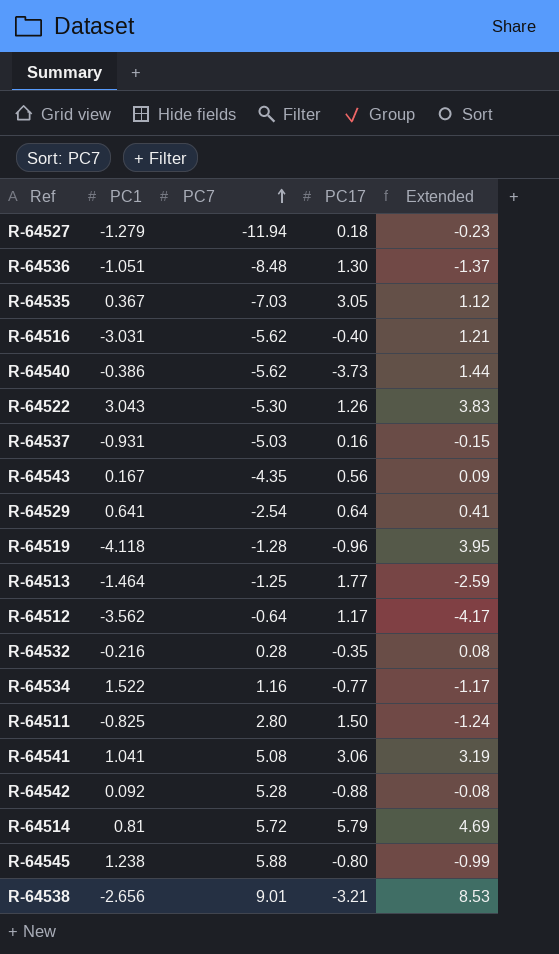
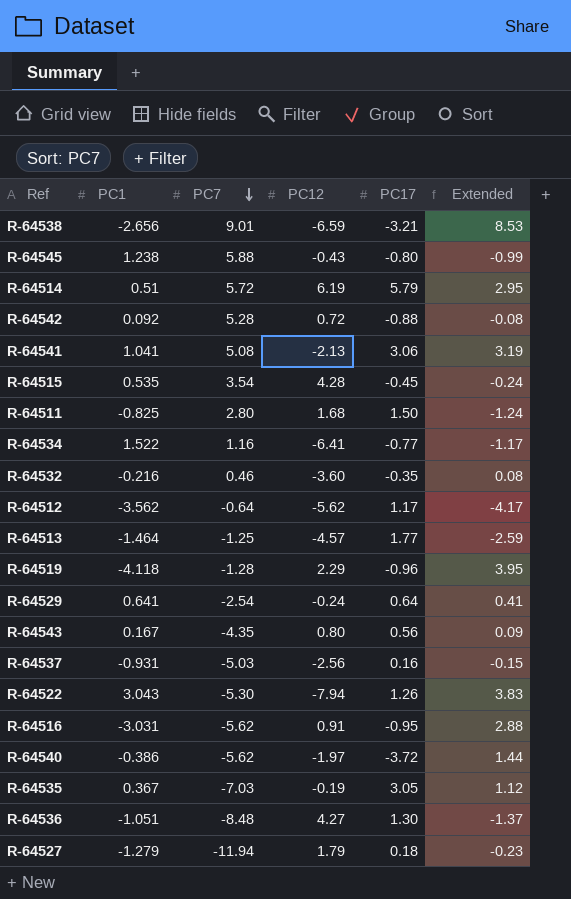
row order: PC7 ascending -> PC7 descending
column PC12 | position: none -> 4
R-64514 | PC1: 0.81 -> 0.51
R-64514 | Extended: 4.69 -> 2.95
row R-64515: none -> 0.535 | 3.54 | 4.28 | -0.45 | -0.24
R-64532 | PC7: 0.28 -> 0.46
R-64516 | PC17: -0.40 -> -0.95
R-64516 | Extended: 1.21 -> 2.88
R-64540 | PC17: -3.73 -> -3.72

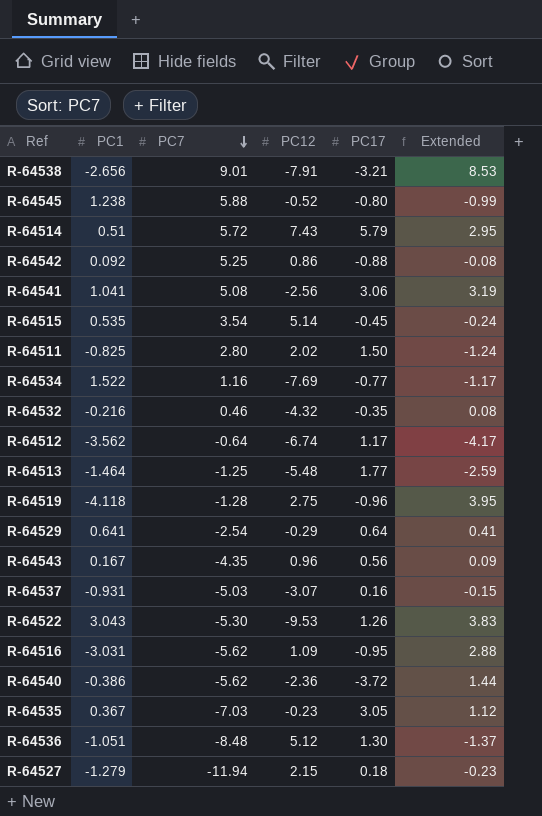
R-64538 | PC12: -6.59 -> -7.91
R-64545 | PC12: -0.43 -> -0.52
R-64514 | PC12: 6.19 -> 7.43
R-64542 | PC7: 5.28 -> 5.25
R-64542 | PC12: 0.72 -> 0.86
R-64541 | PC12: -2.13 -> -2.56
R-64515 | PC12: 4.28 -> 5.14
R-64511 | PC12: 1.68 -> 2.02
R-64534 | PC12: -6.41 -> -7.69
R-64532 | PC12: -3.60 -> -4.32
R-64512 | PC12: -5.62 -> -6.74
R-64513 | PC12: -4.57 -> -5.48
R-64519 | PC12: 2.29 -> 2.75
R-64529 | PC12: -0.24 -> -0.29
R-64543 | PC12: 0.80 -> 0.96
R-64537 | PC12: -2.56 -> -3.07
R-64522 | PC12: -7.94 -> -9.53
R-64516 | PC12: 0.91 -> 1.09
R-64540 | PC12: -1.97 -> -2.36
R-64535 | PC12: -0.19 -> -0.23
R-64536 | PC12: 4.27 -> 5.12
R-64527 | PC12: 1.79 -> 2.15

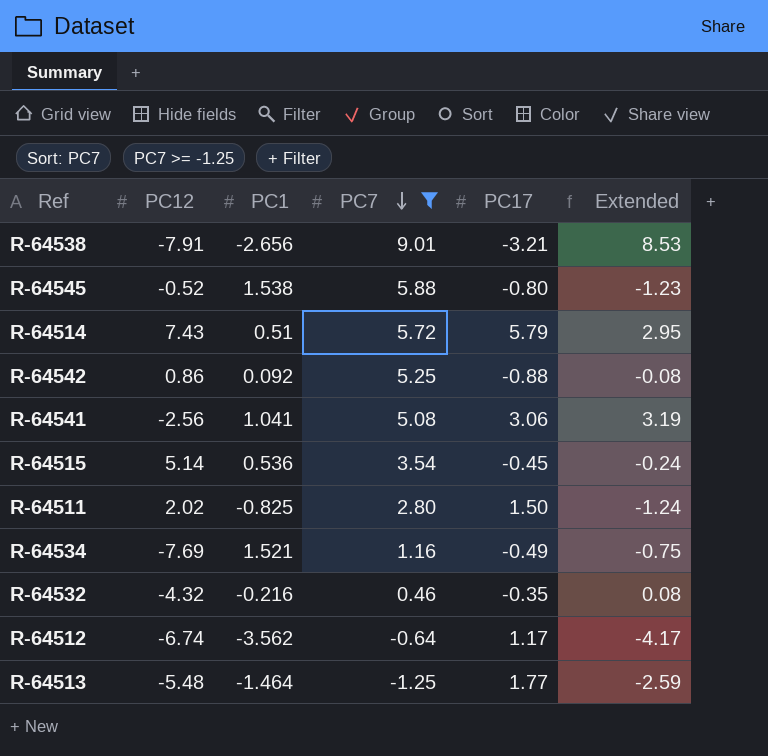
filter: none -> PC7 >= -1.25
column PC12 | position: 4 -> 2
R-64545 | PC1: 1.238 -> 1.538
R-64545 | Extended: -0.99 -> -1.23
R-64515 | PC1: 0.535 -> 0.536
R-64534 | PC1: 1.522 -> 1.521
R-64534 | PC17: -0.77 -> -0.49
R-64534 | Extended: -1.17 -> -0.75

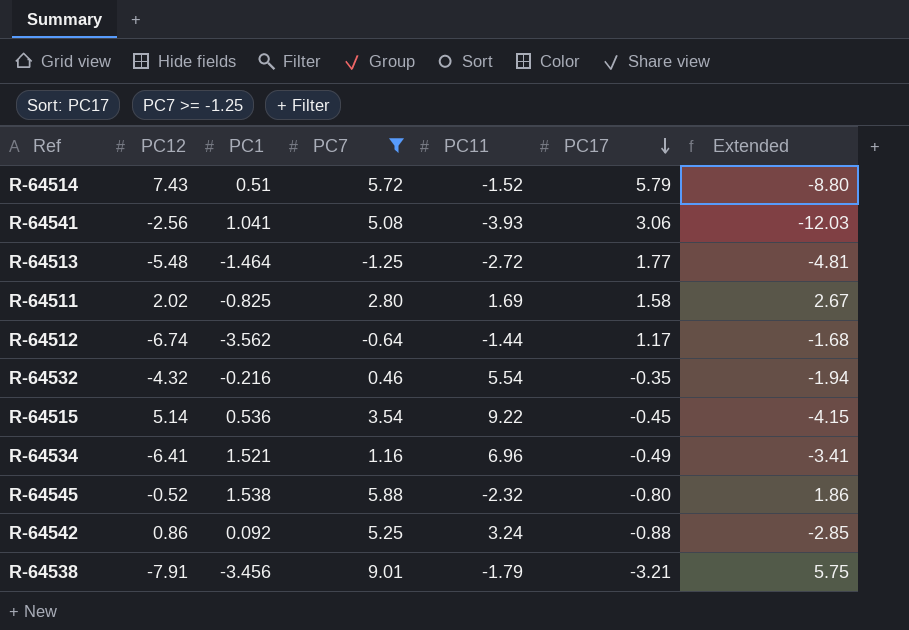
row order: PC7 descending -> PC17 descending
column PC11 | position: none -> 5
column Extended | formula: [PC1] * [PC17] -> [PC11] * [PC17]
R-64511 | PC17: 1.50 -> 1.58
R-64534 | PC12: -7.69 -> -6.41
R-64538 | PC1: -2.656 -> -3.456

